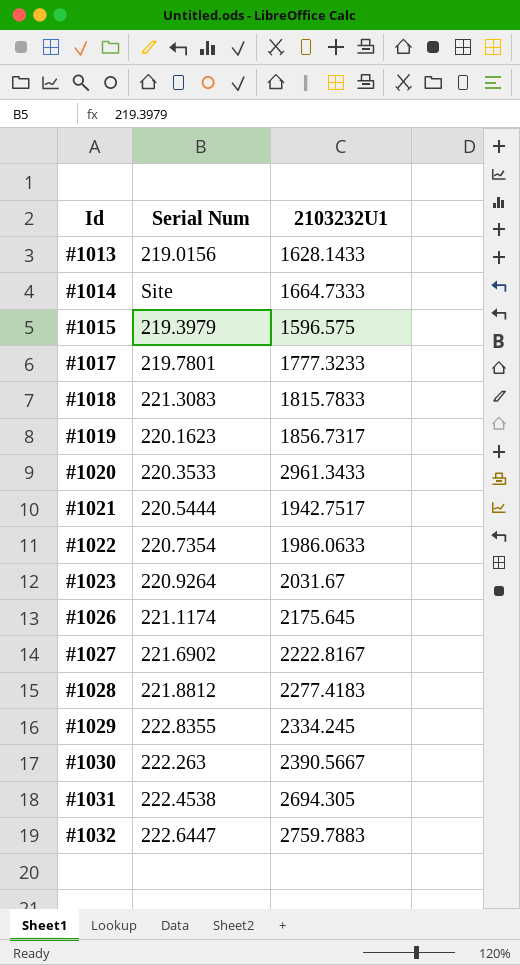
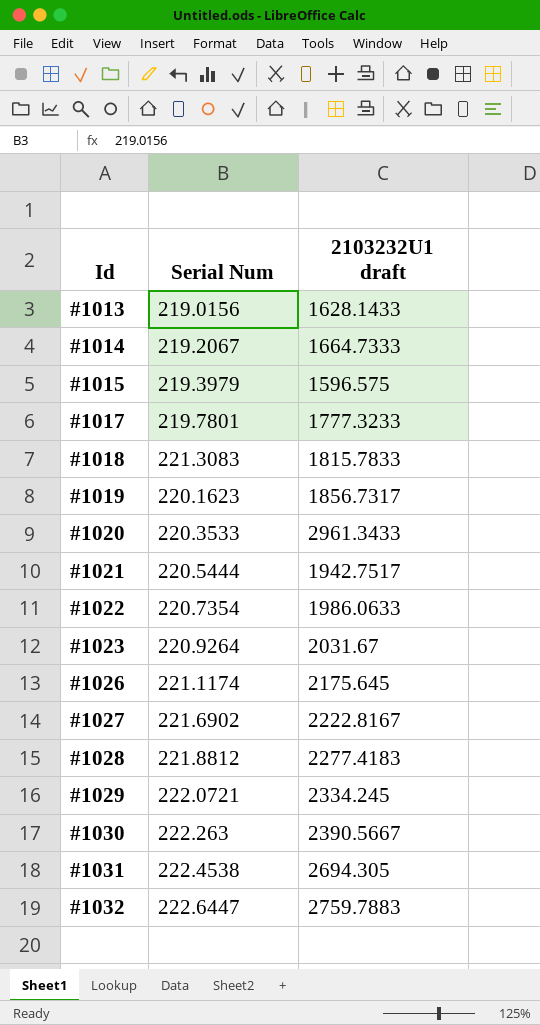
column name: 2103232U1 -> 2103232U1 draft
#1014 | Serial Num: Site -> 219.2067
#1029 | Serial Num: 222.8355 -> 222.0721

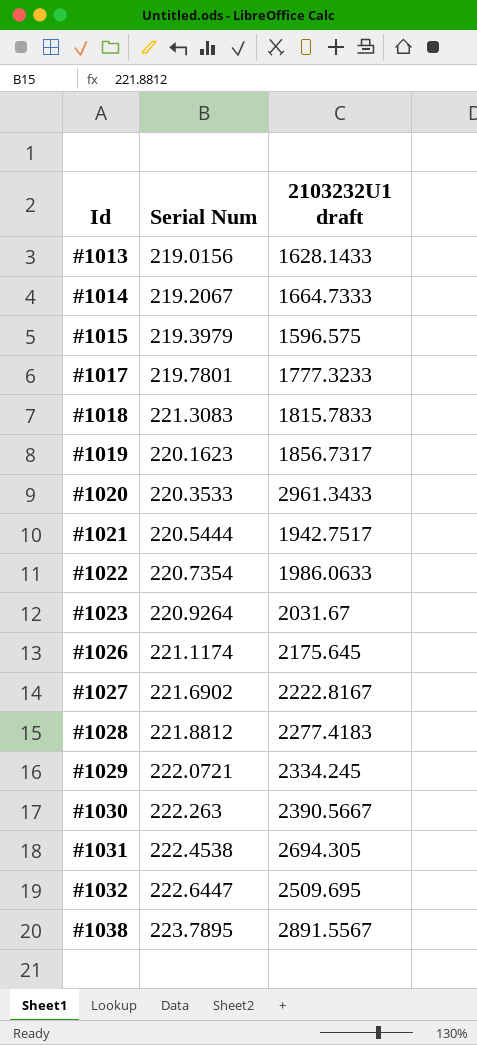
#1032 | 2103232U1 draft: 2759.7883 -> 2509.695
row #1038: none -> 223.7895 | 2891.5567

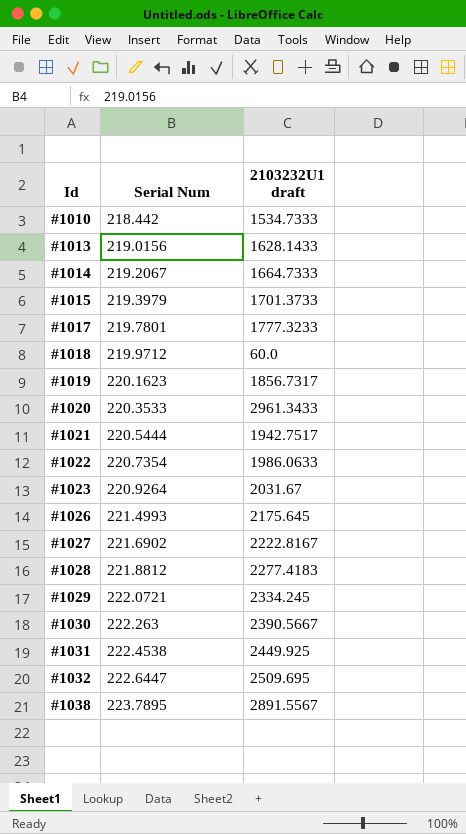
row #1010: none -> 218.442 | 1534.7333
#1015 | 2103232U1 draft: 1596.575 -> 1701.3733
#1018 | Serial Num: 221.3083 -> 219.9712
#1018 | 2103232U1 draft: 1815.7833 -> 60.0
#1026 | Serial Num: 221.1174 -> 221.4993
#1031 | 2103232U1 draft: 2694.305 -> 2449.925

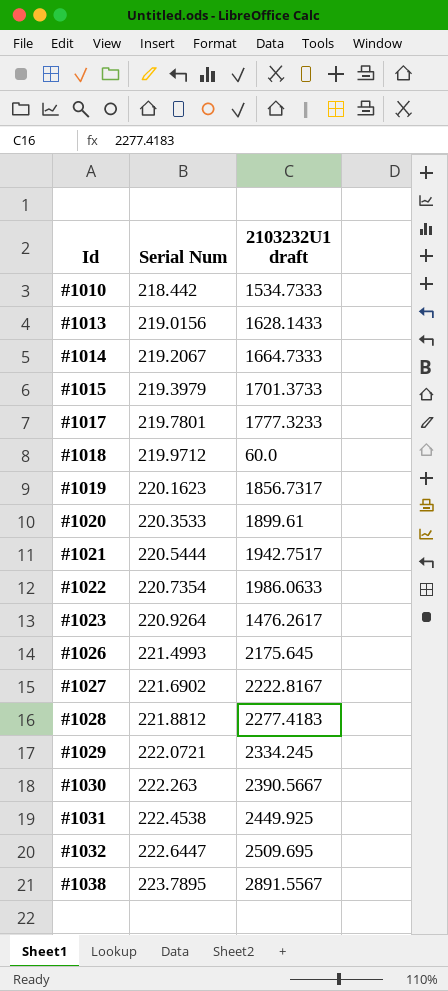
#1020 | 2103232U1 draft: 2961.3433 -> 1899.61
#1023 | 2103232U1 draft: 2031.67 -> 1476.2617

